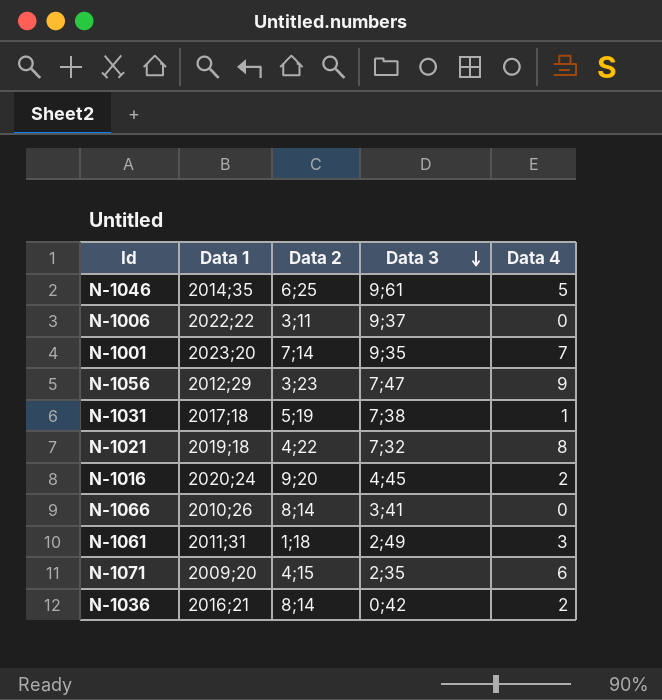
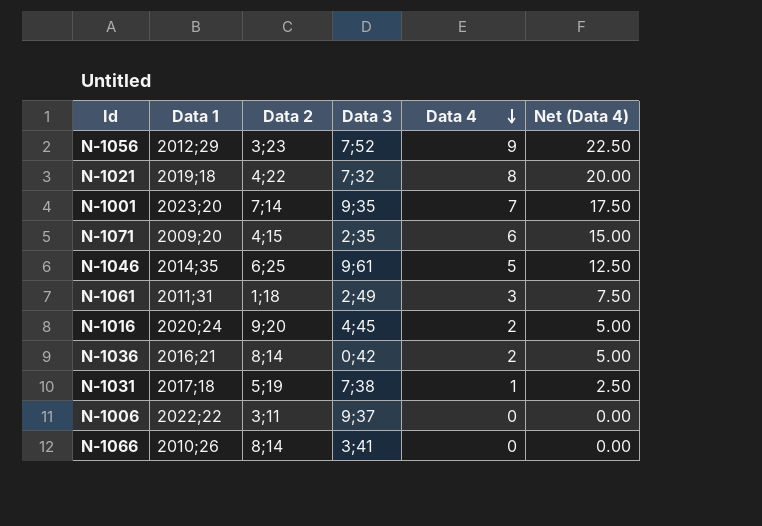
row order: Data 3 descending -> Data 4 descending
column Net (Data 4) | formula: none -> [Data 4] * 2.5
N-1056 | Data 3: 7;47 -> 7;52

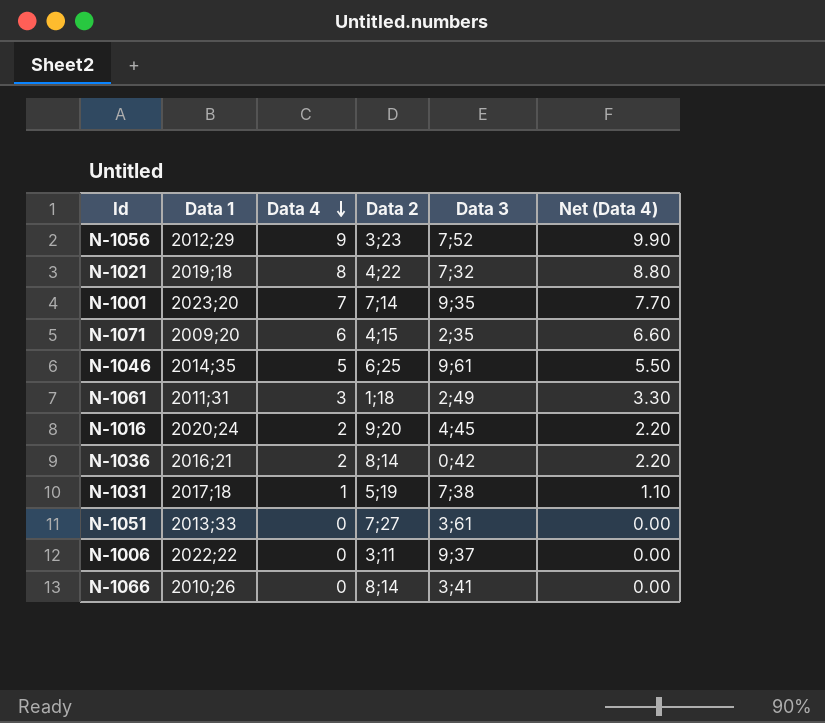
column Data 4 | position: 5 -> 3
column Net (Data 4) | formula: [Data 4] * 2.5 -> [Data 4] * 1.1
row N-1051: none -> 2013;33 | 0 | 7;27 | 3;61 | 0.00

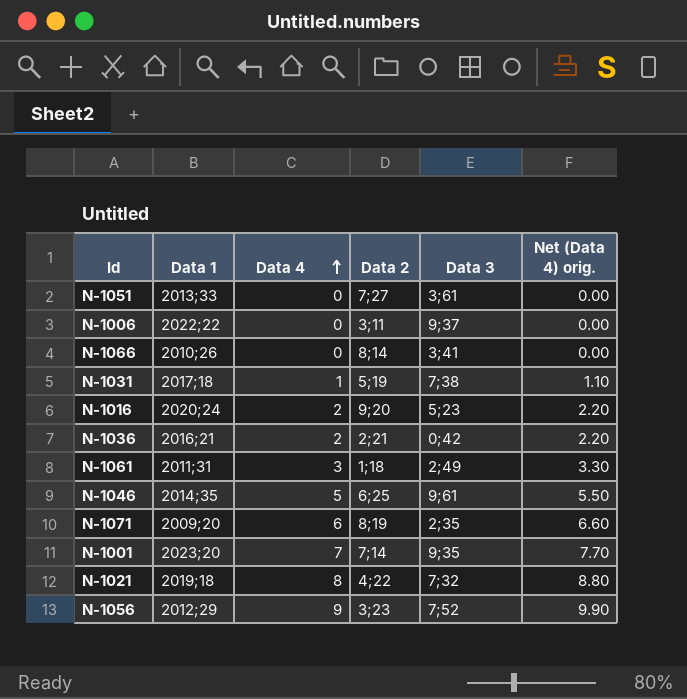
row order: Data 4 descending -> Data 4 ascending
column name: Net (Data 4) -> Net (Data 4) orig.
N-1016 | Data 3: 4;45 -> 5;23
N-1036 | Data 2: 8;14 -> 2;21
N-1071 | Data 2: 4;15 -> 8;19

